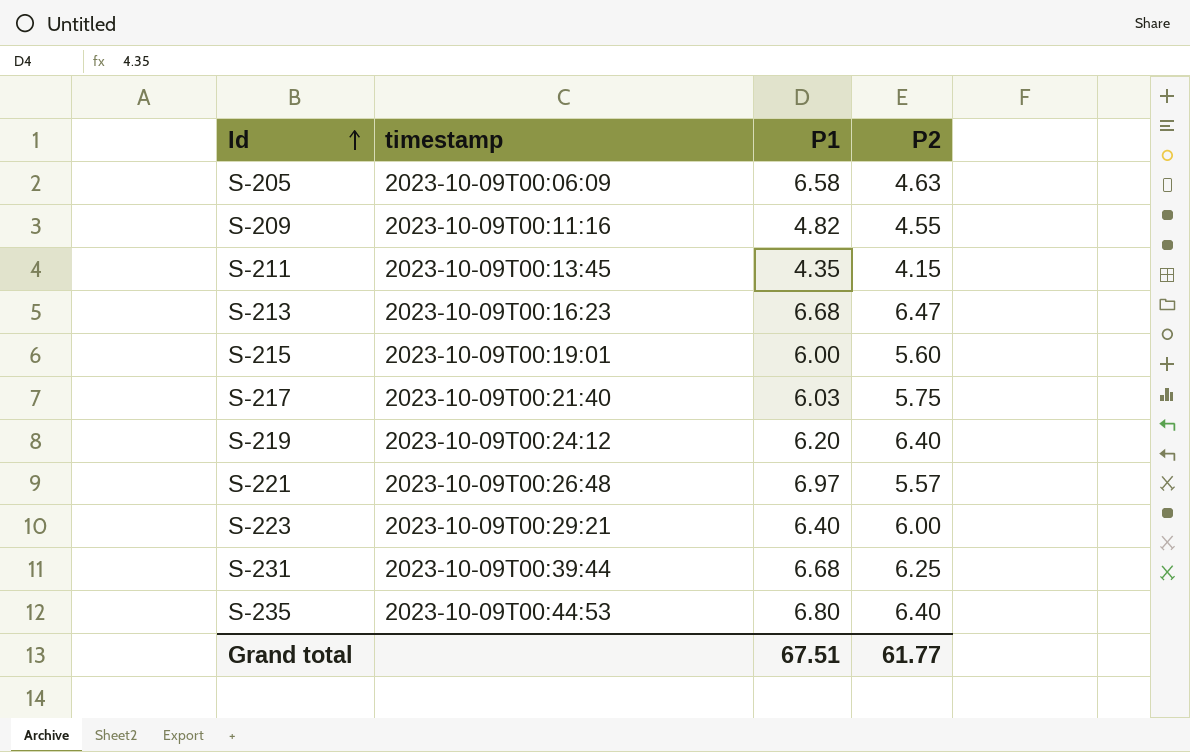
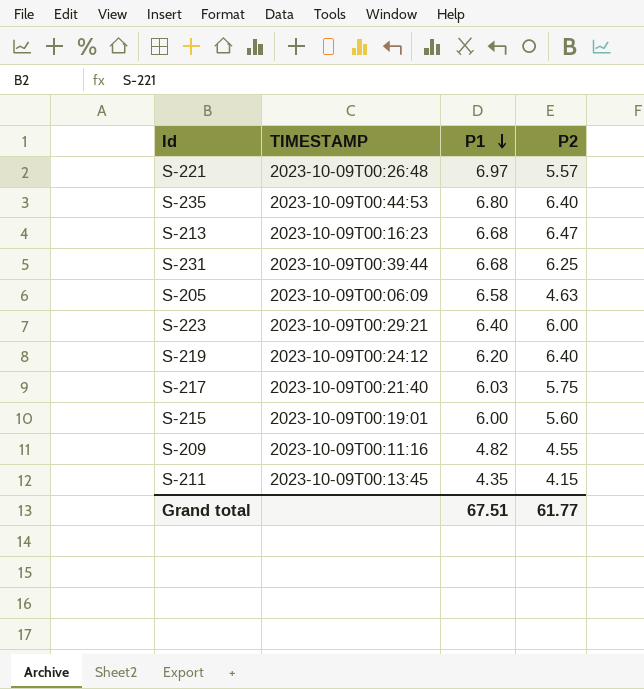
row order: Id ascending -> P1 descending
column name: timestamp -> TIMESTAMP

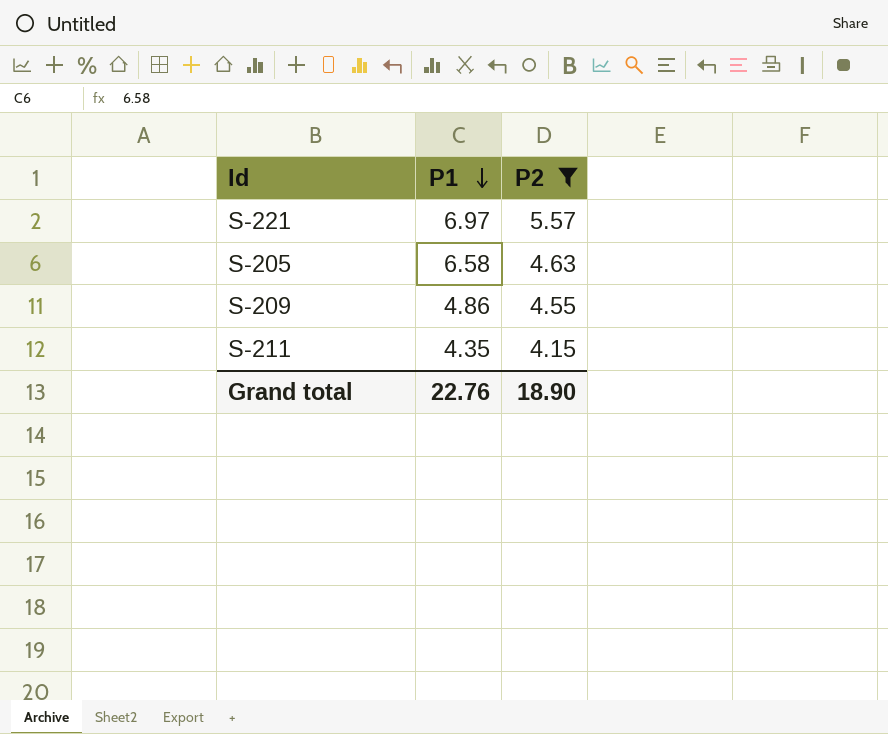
filter: none -> P2 <= 5.57
column TIMESTAMP | position: 2 -> none
S-209 | P1: 4.82 -> 4.86
Grand total | P1: 67.51 -> 22.76
Grand total | P2: 61.77 -> 18.90

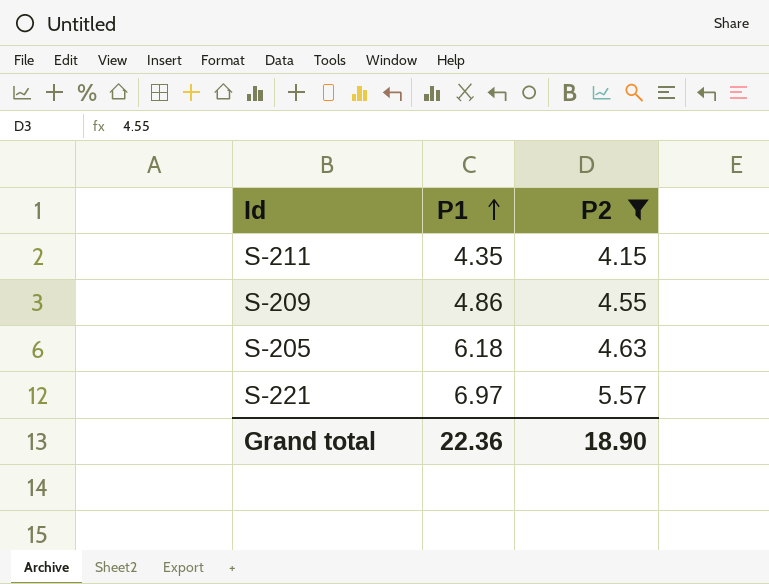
row order: P1 descending -> P1 ascending
S-205 | P1: 6.58 -> 6.18
Grand total | P1: 22.76 -> 22.36

